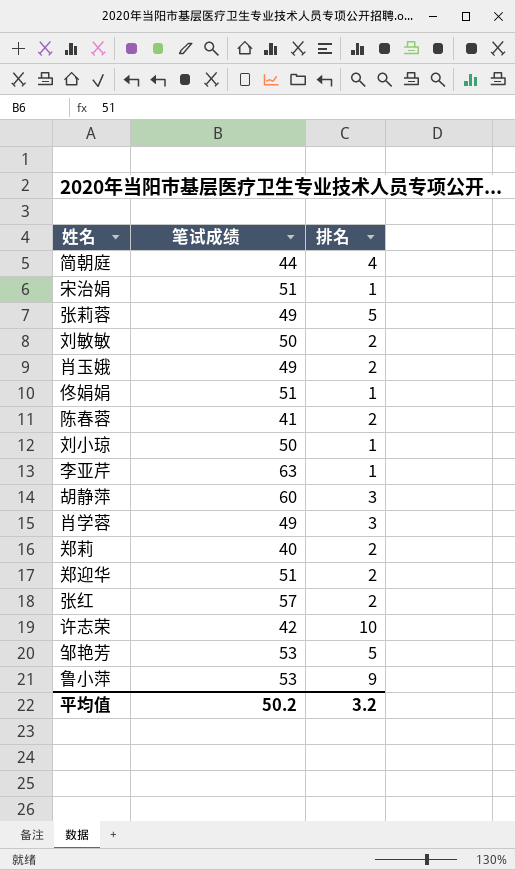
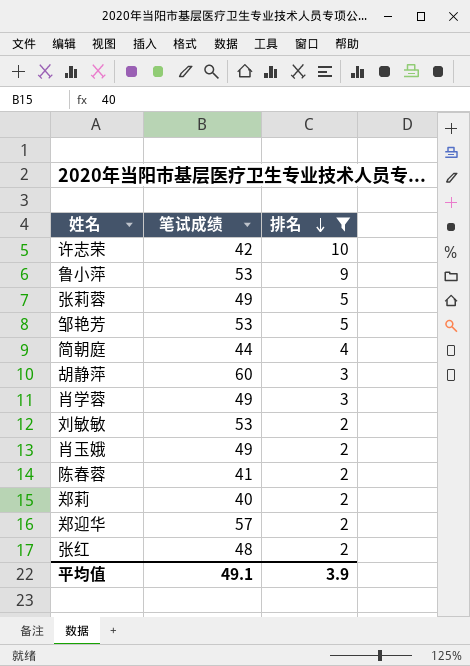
filter: none -> 排名 != 1
row order: none -> 排名 descending
刘敏敏 | 笔试成绩: 50 -> 53
郑迎华 | 笔试成绩: 51 -> 57
张红 | 笔试成绩: 57 -> 48
平均值 | 笔试成绩: 50.2 -> 49.1
平均值 | 排名: 3.2 -> 3.9

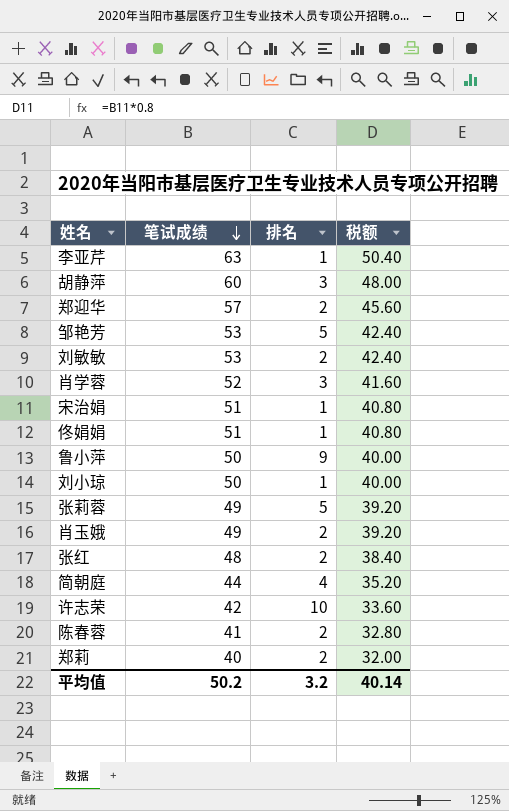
filter: 排名 != 1 -> none
row order: 排名 descending -> 笔试成绩 descending
column 税额 | formula: none -> [笔试成绩] * 0.8
肖学蓉 | 笔试成绩: 49 -> 52
鲁小萍 | 笔试成绩: 53 -> 50
平均值 | 笔试成绩: 49.1 -> 50.2
平均值 | 排名: 3.9 -> 3.2

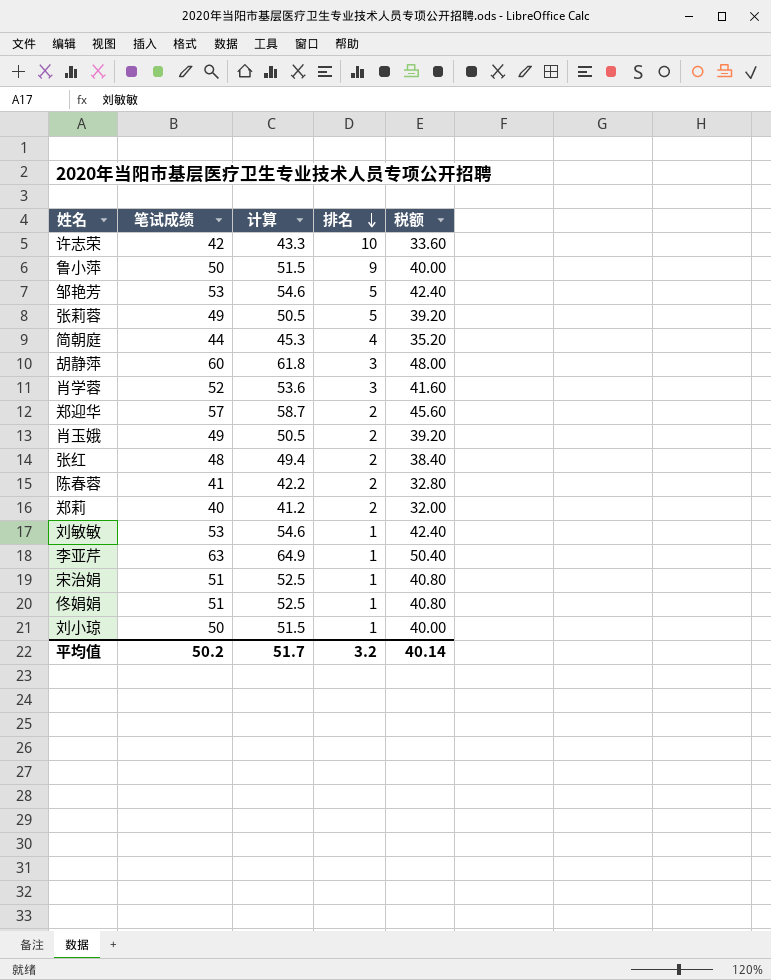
row order: 笔试成绩 descending -> 排名 descending
column 计算 | formula: none -> [笔试成绩] * 1.03
刘敏敏 | 排名: 2 -> 1

